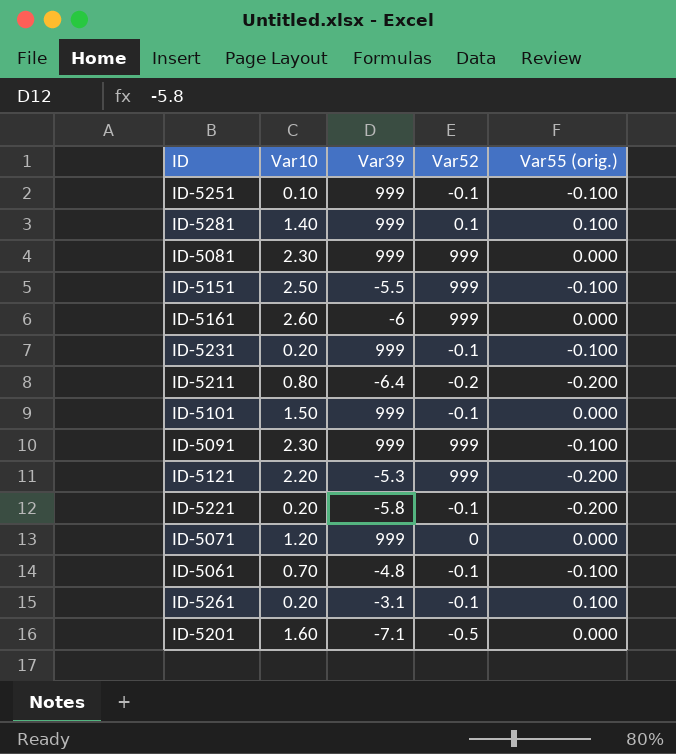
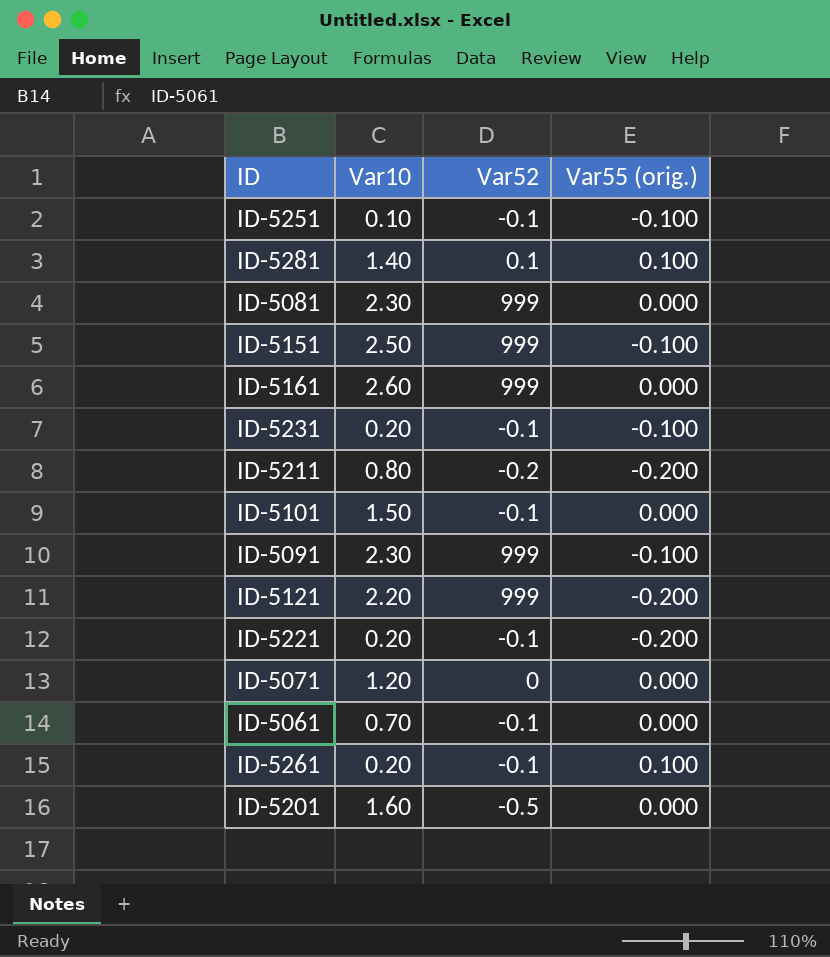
column Var39 | position: 3 -> none
ID-5061 | Var55 (orig.): -0.100 -> 0.000

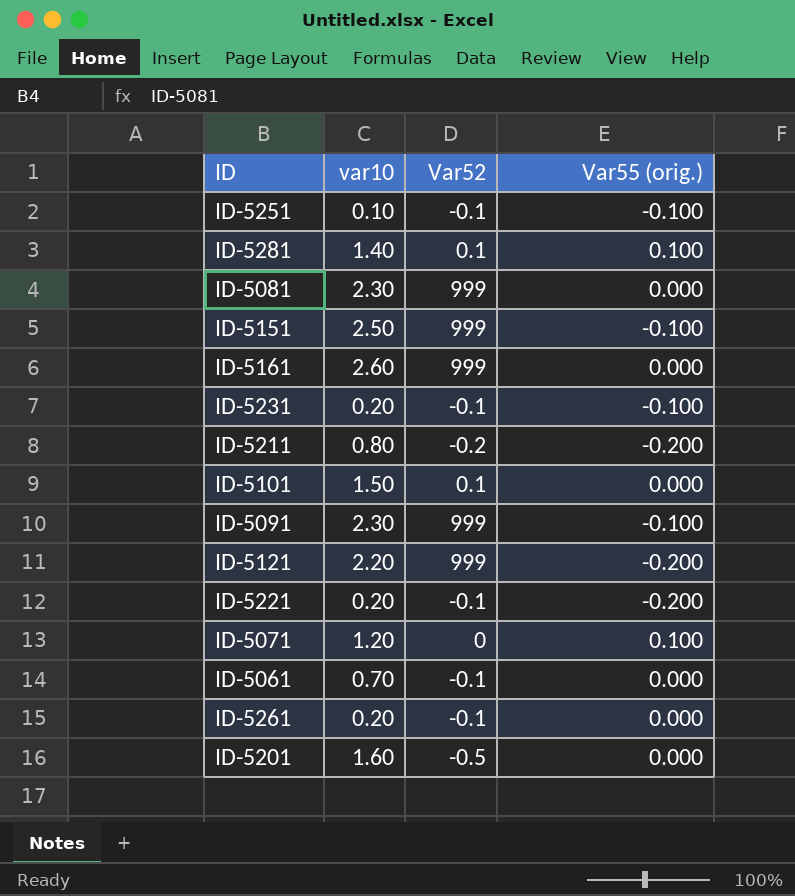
column name: Var10 -> var10
ID-5101 | Var52: -0.1 -> 0.1
ID-5071 | Var55 (orig.): 0.000 -> 0.100
ID-5261 | Var55 (orig.): 0.100 -> 0.000

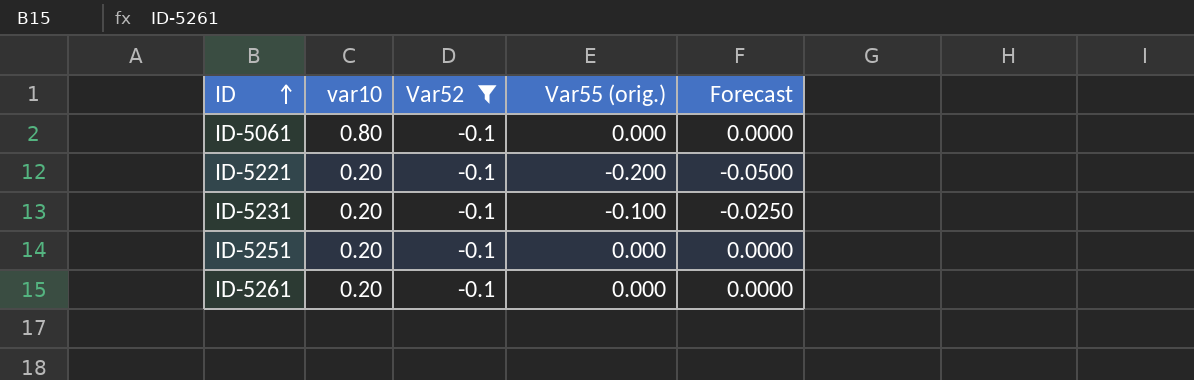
filter: none -> Var52 = -0.1
row order: none -> ID ascending
column Forecast | formula: none -> [Var55 (orig.)] * 0.25
ID-5061 | var10: 0.70 -> 0.80
ID-5251 | var10: 0.10 -> 0.20
ID-5251 | Var55 (orig.): -0.100 -> 0.000

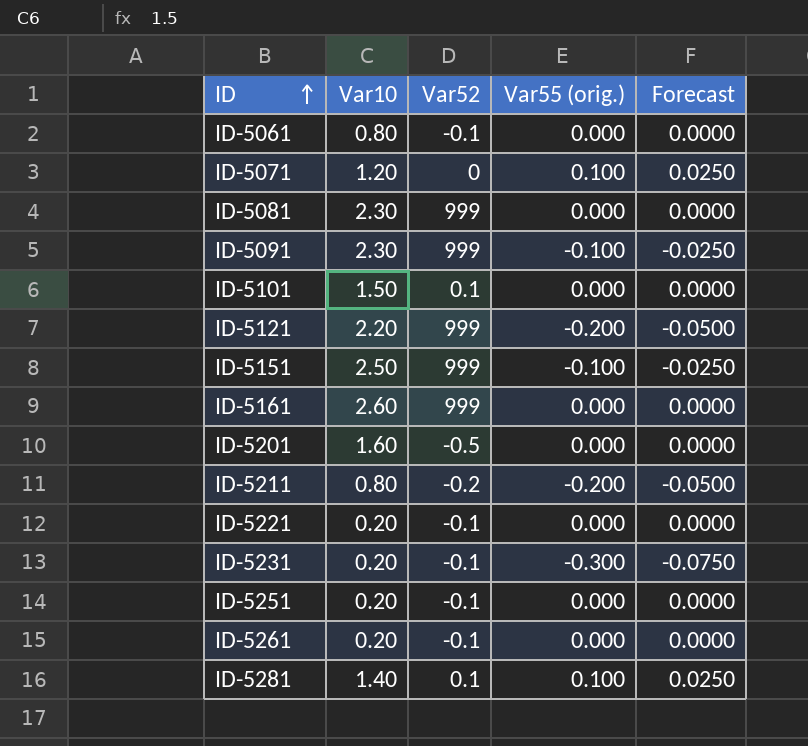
filter: Var52 = -0.1 -> none
column name: var10 -> Var10
ID-5221 | Var55 (orig.): -0.200 -> 0.000
ID-5221 | Forecast: -0.0500 -> 0.0000
ID-5231 | Var55 (orig.): -0.100 -> -0.300
ID-5231 | Forecast: -0.0250 -> -0.0750

